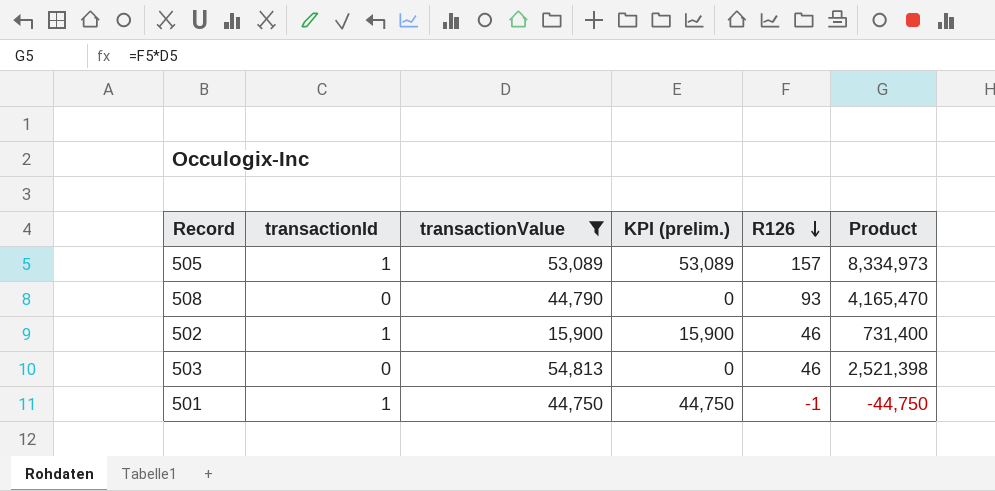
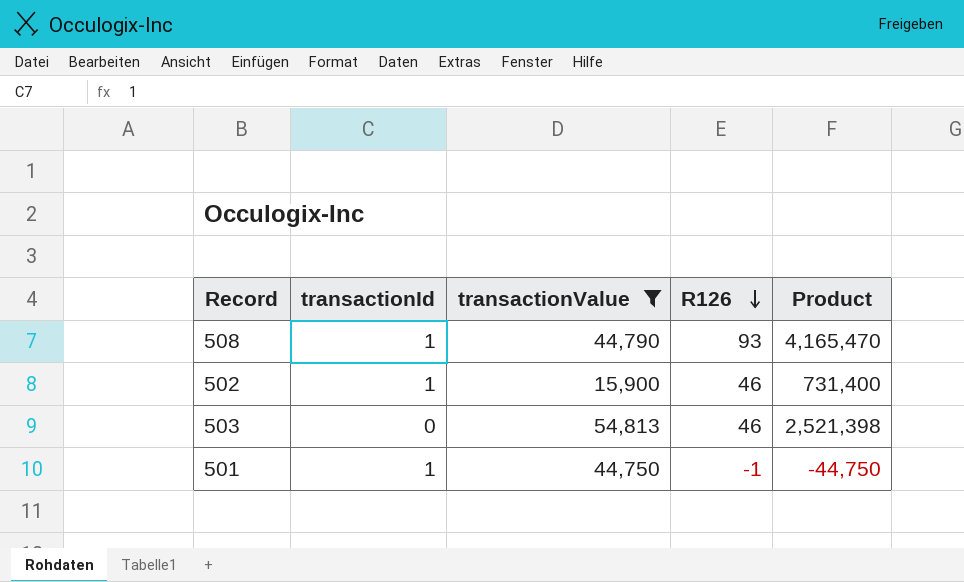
column KPI (prelim.) | formula: [transactionId] * [transactionValue] -> none
row 505: 1 | 53,089 | 53,089 | 157 | 8,334,973 -> none
508 | transactionId: 0 -> 1

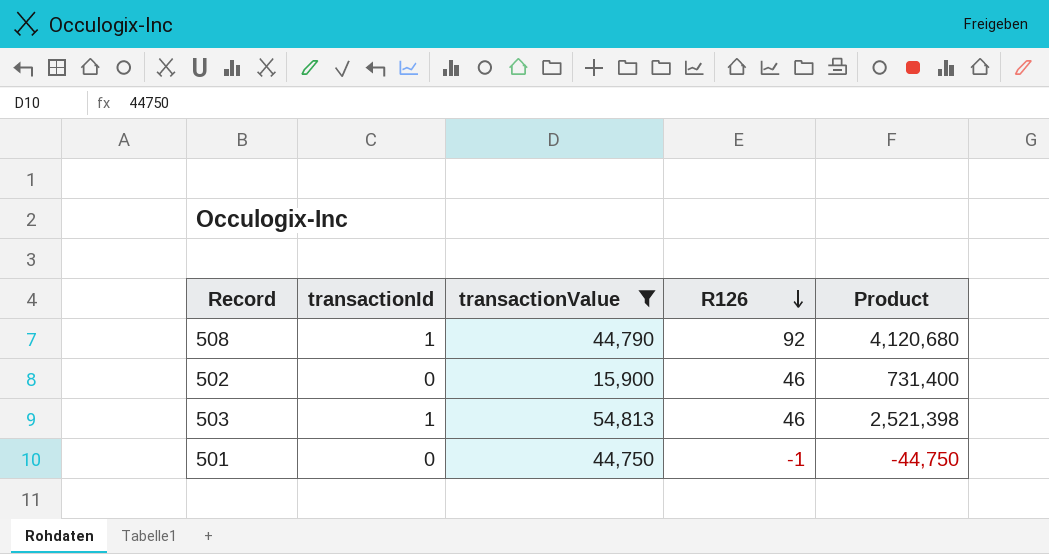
508 | R126: 93 -> 92
508 | Product: 4,165,470 -> 4,120,680
502 | transactionId: 1 -> 0
503 | transactionId: 0 -> 1
501 | transactionId: 1 -> 0

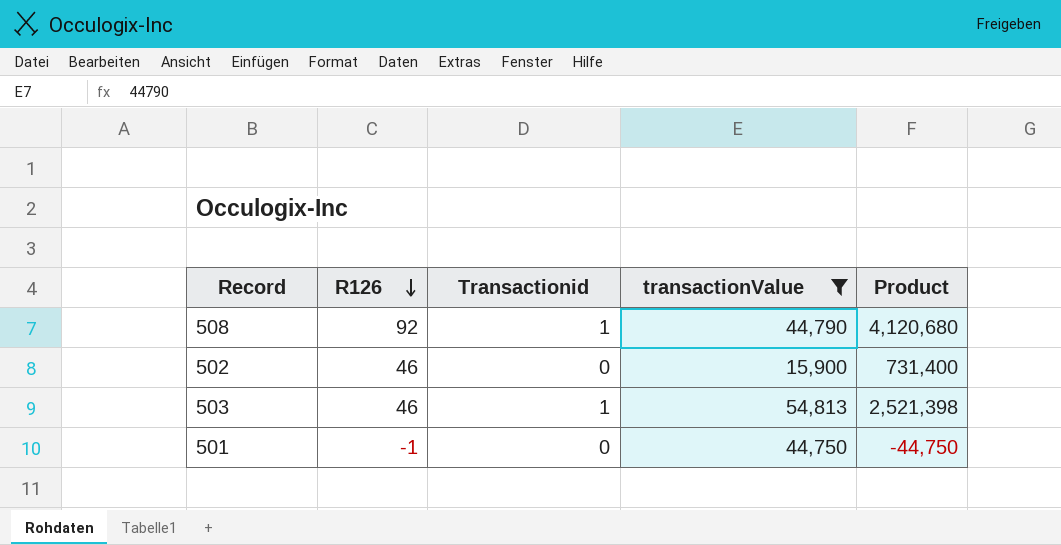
column R126 | position: 4 -> 2
column name: transactionId -> Transactionid

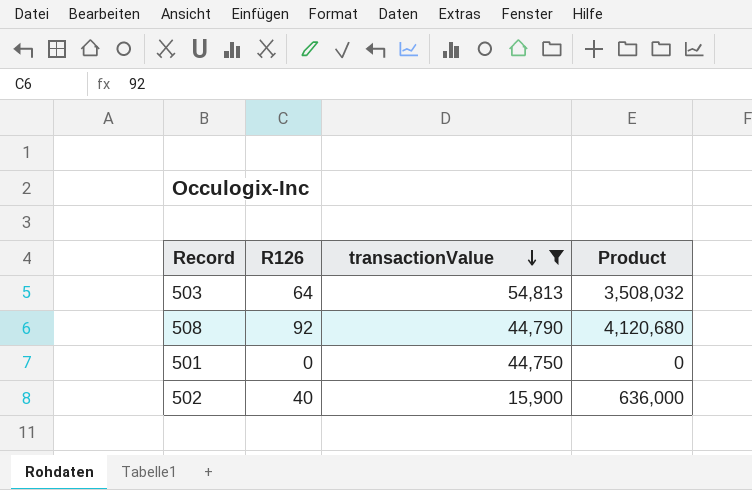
row order: R126 descending -> transactionValue descending
column Transactionid | position: 3 -> none
503 | R126: 46 -> 64
503 | Product: 2,521,398 -> 3,508,032
501 | R126: -1 -> 0
501 | Product: -44,750 -> 0
502 | R126: 46 -> 40
502 | Product: 731,400 -> 636,000

